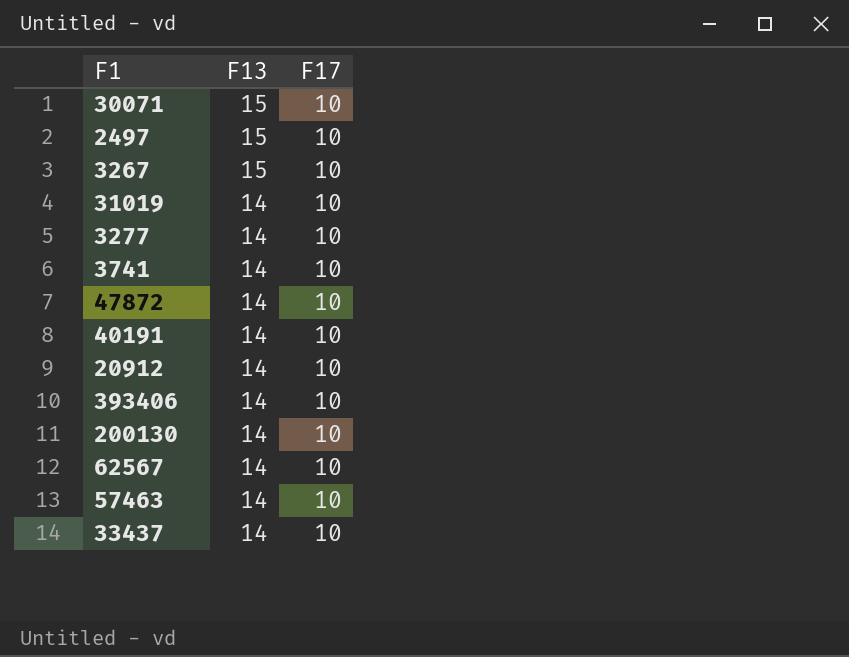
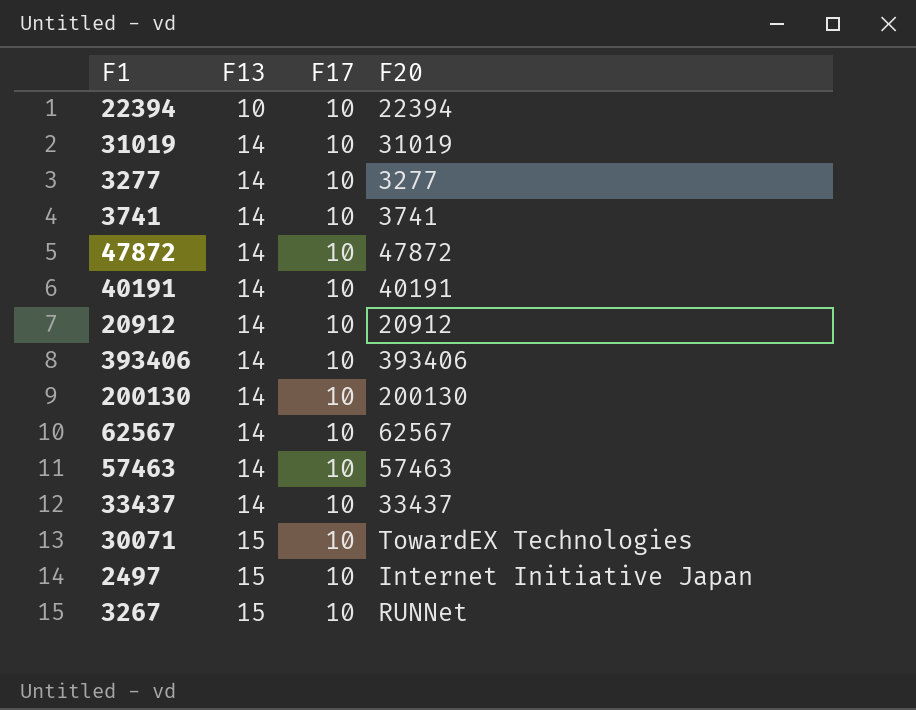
row order: F13 descending -> F13 ascending
column F20 | position: none -> 4
row 22394: none -> 10 | 10 | 22394

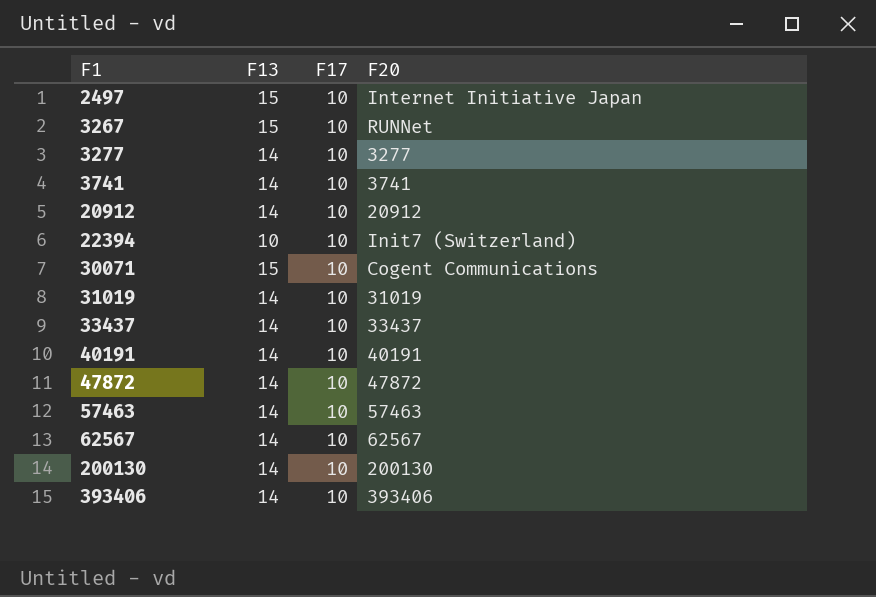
row order: F13 ascending -> F1 ascending
22394 | F20: 22394 -> Init7 (Switzerland)
30071 | F20: TowardEX Technologies -> Cogent Communications

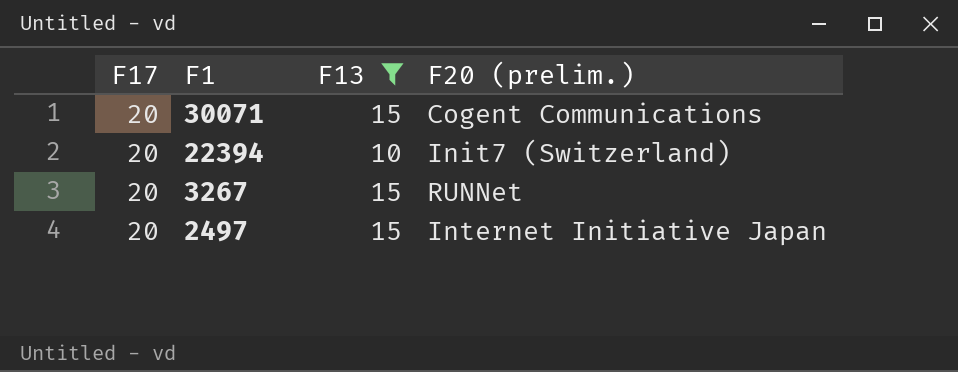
filter: none -> F13 != 14
row order: F1 ascending -> F1 descending
column F17 | position: 3 -> 1
column name: F20 -> F20 (prelim.)
30071 | F17: 10 -> 20
22394 | F17: 10 -> 20
3267 | F17: 10 -> 20
2497 | F17: 10 -> 20

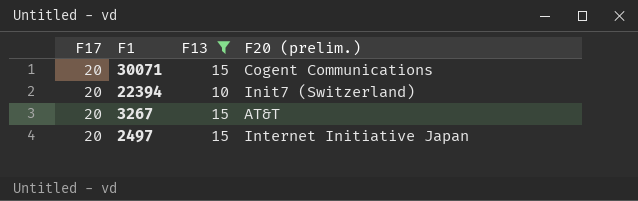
3267 | F20 (prelim.): RUNNet -> AT&T

